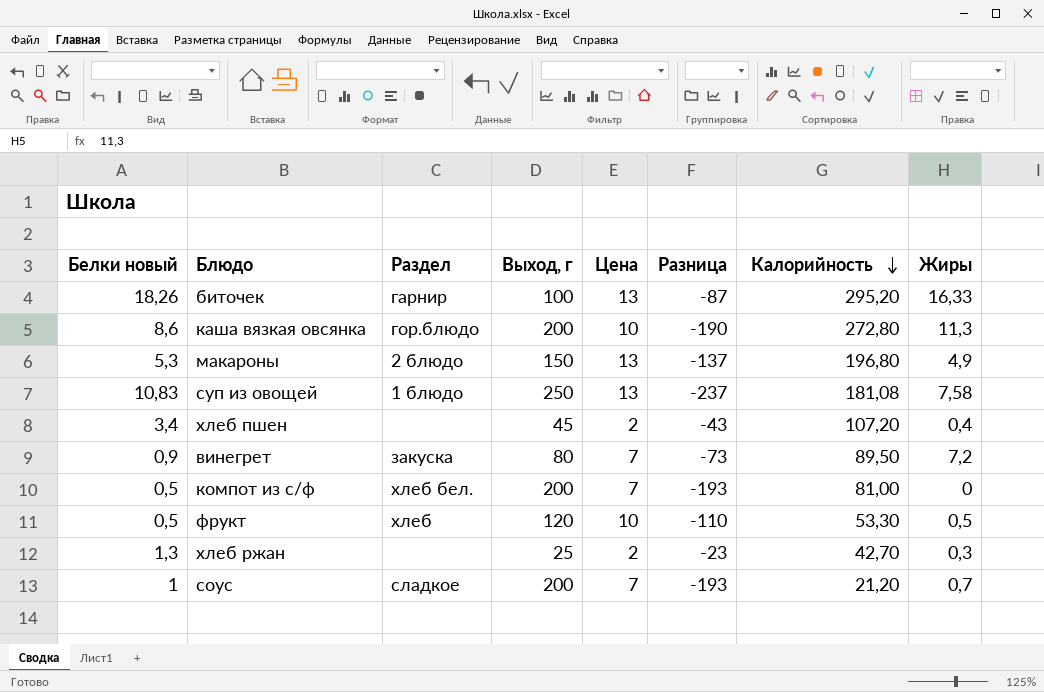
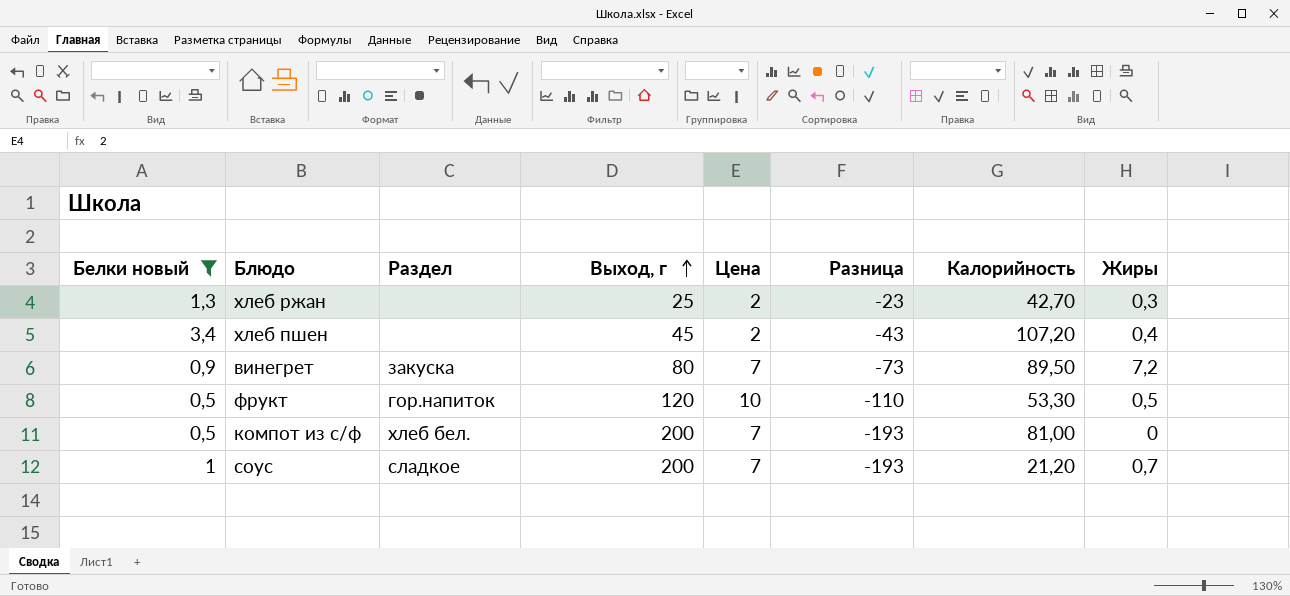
filter: none -> Белки новый <= 3,4
row order: Калорийность descending -> Выход, г ascending
фрукт | Раздел: хлеб -> гор.напиток

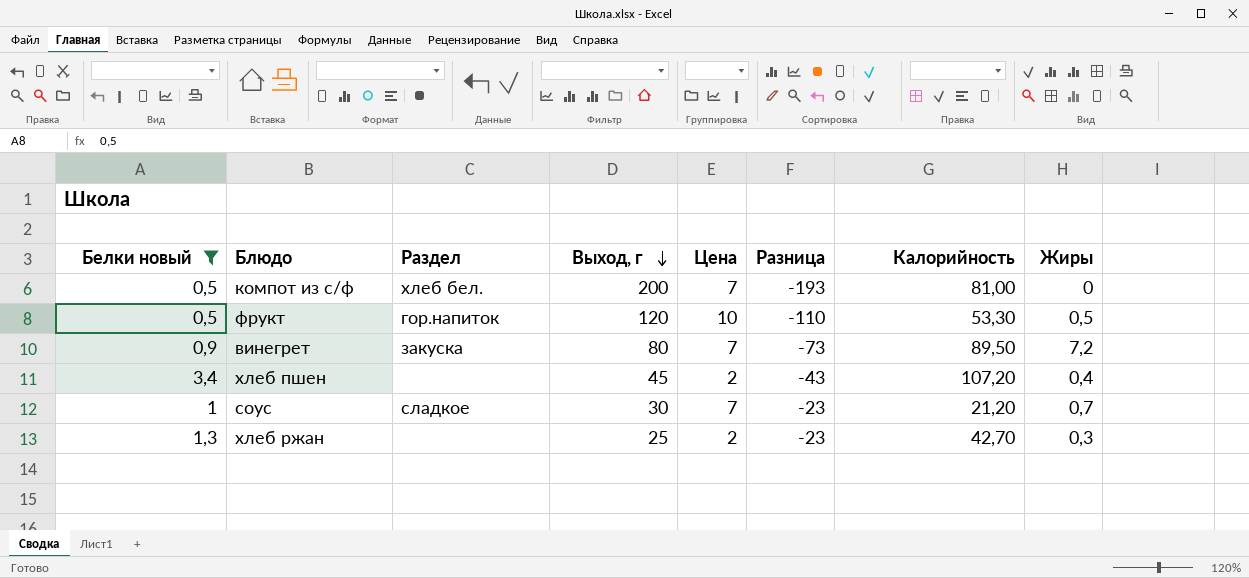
row order: Выход, г ascending -> Выход, г descending
соус | Выход, г: 200 -> 30
соус | Разница: -193 -> -23

